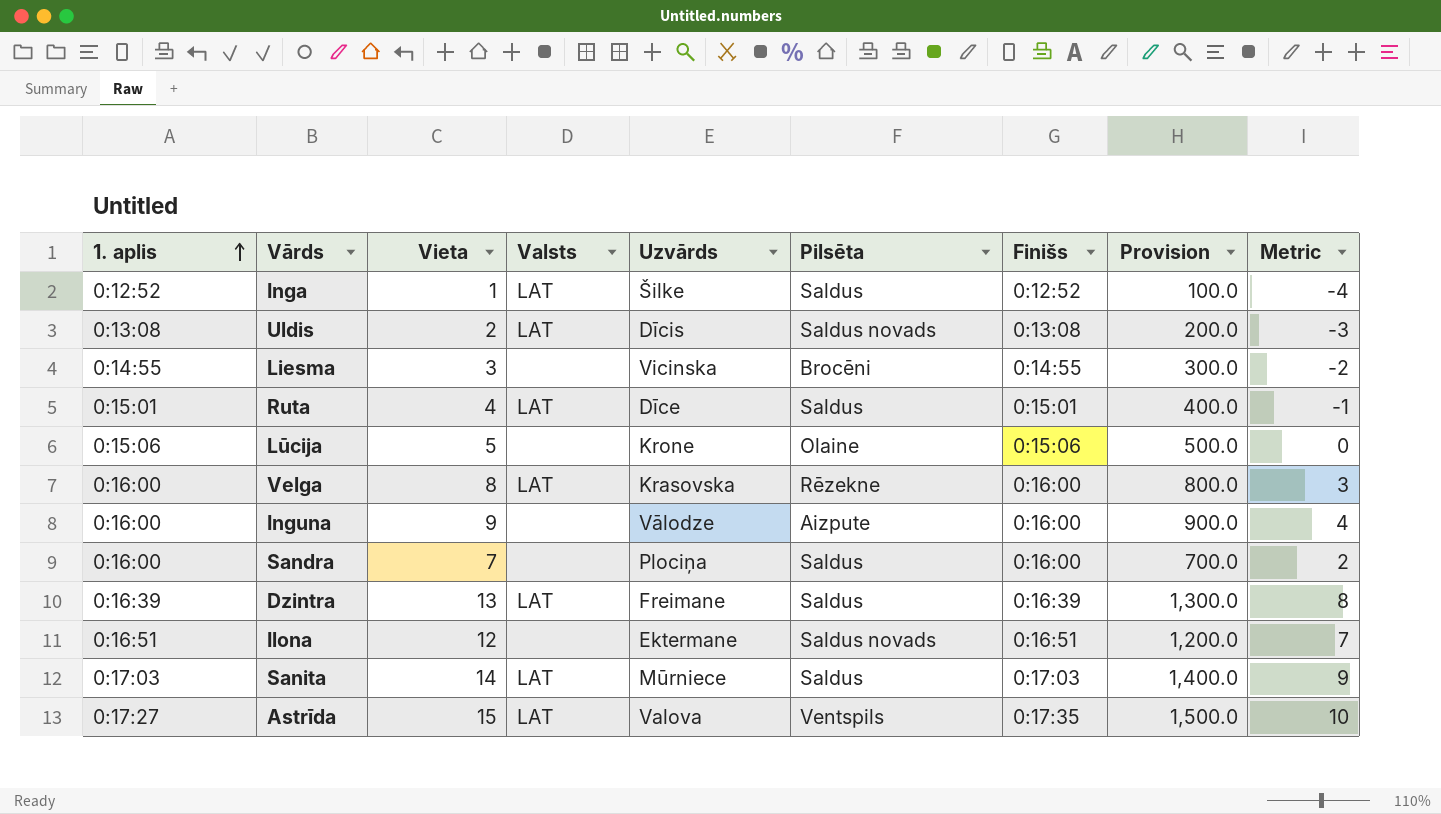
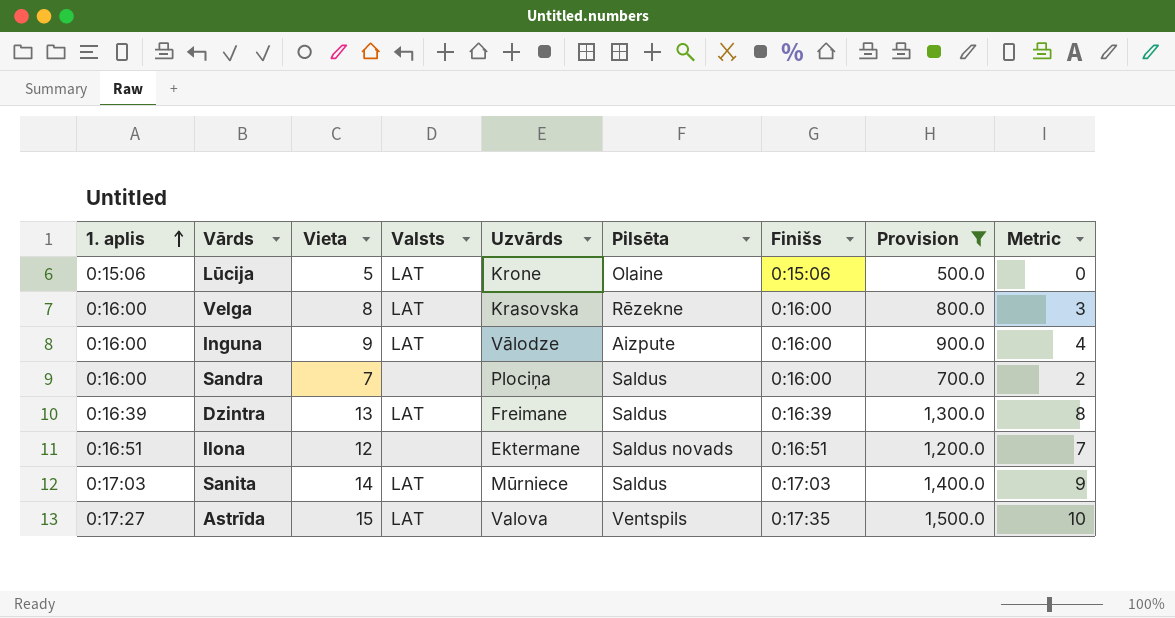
filter: none -> Provision >= 500.0
Lūcija | Valsts: none -> LAT
Inguna | Valsts: none -> LAT

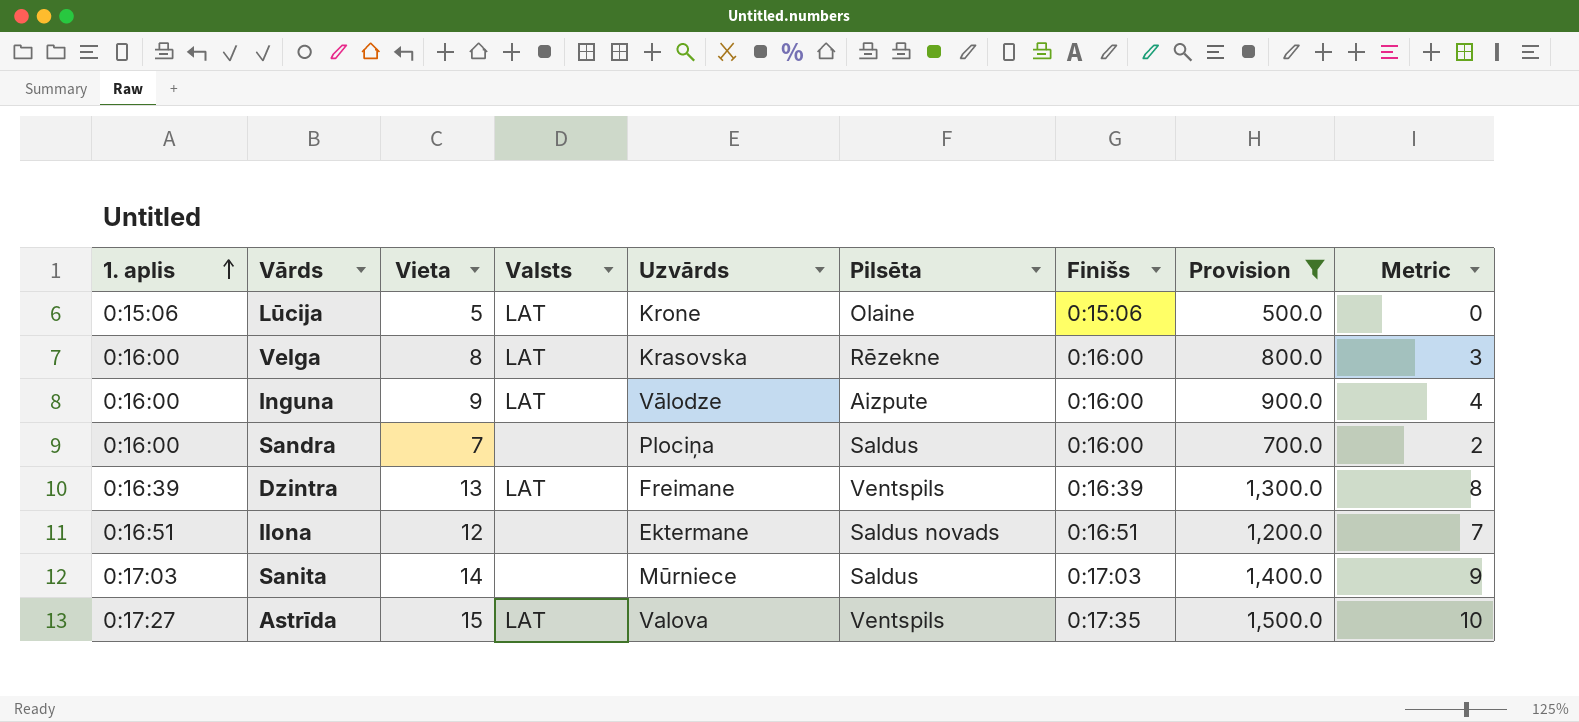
Dzintra | Pilsēta: Saldus -> Ventspils
Sanita | Valsts: LAT -> none

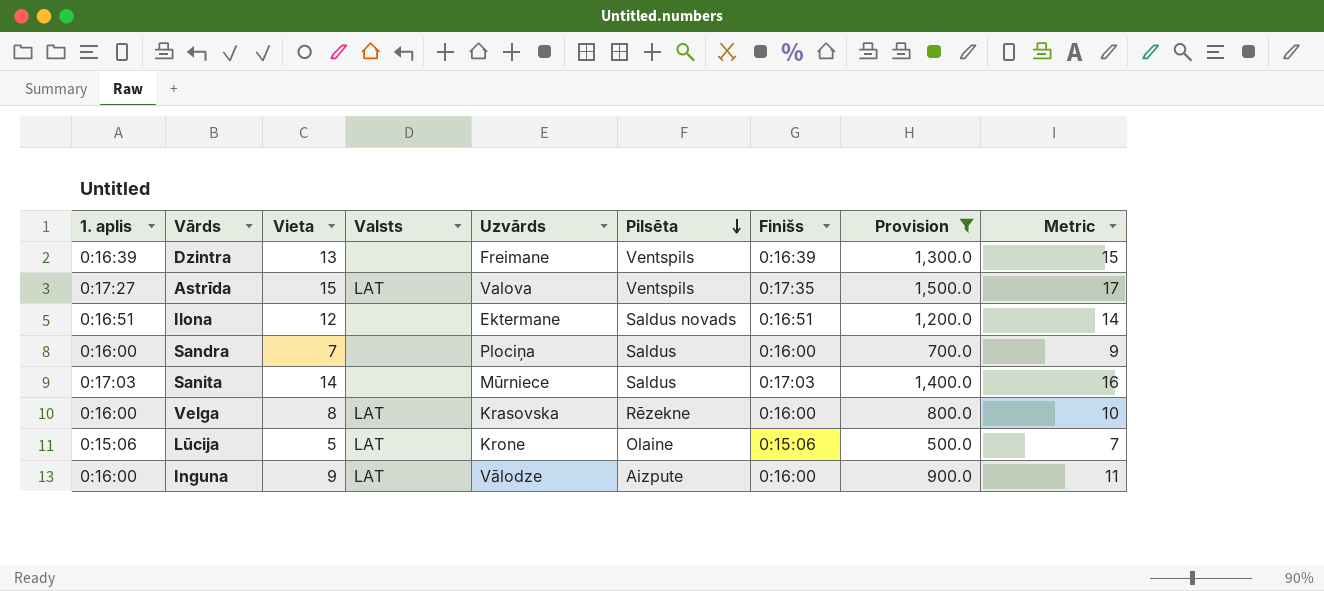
row order: 1. aplis ascending -> Pilsēta descending
column Metric | formula: [Vieta] - 5 -> [Vieta] + 2
Dzintra | Valsts: LAT -> none

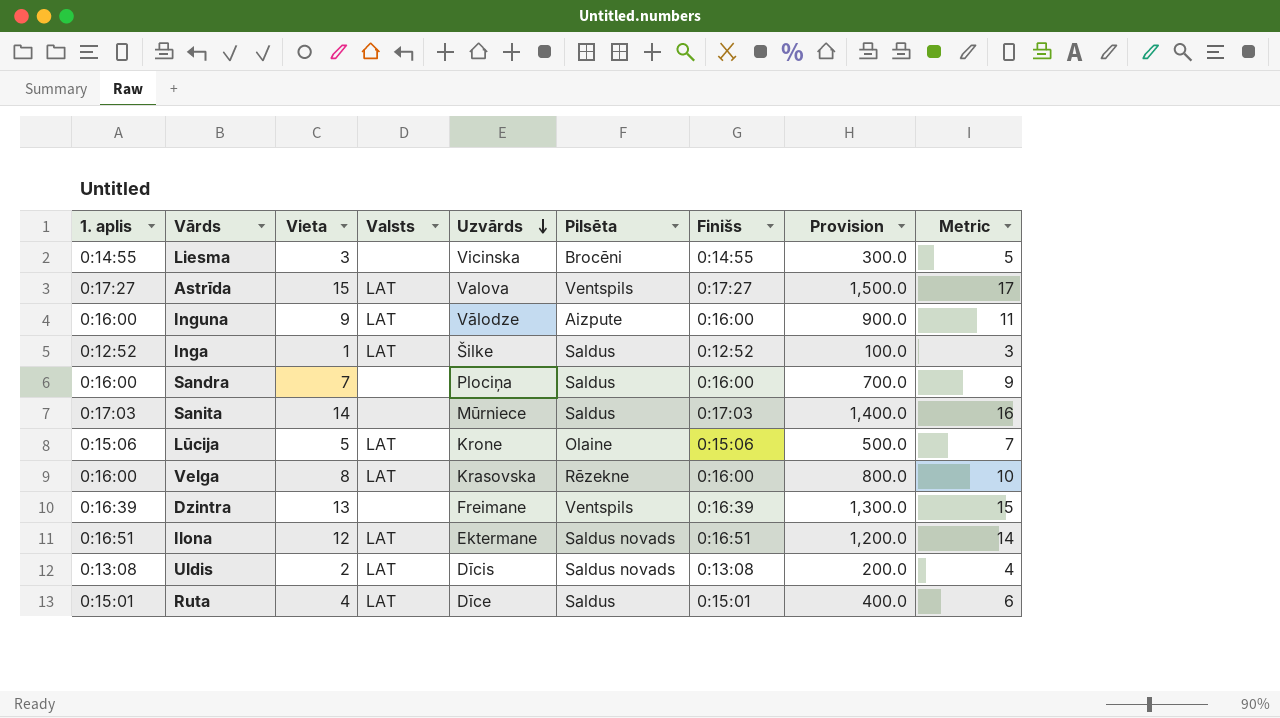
filter: Provision >= 500.0 -> none
row order: Pilsēta descending -> Uzvārds descending
Astrīda | Finišs: 0:17:35 -> 0:17:27
Ilona | Valsts: none -> LAT

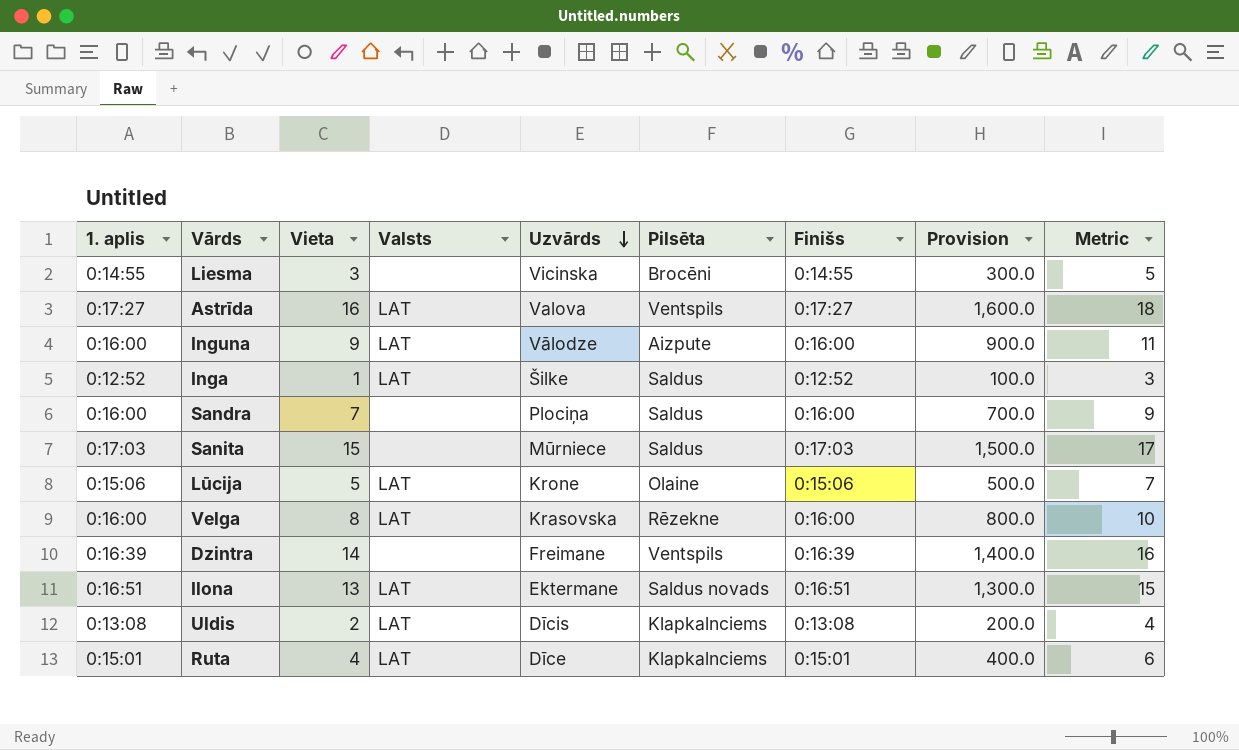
Astrīda | Vieta: 15 -> 16
Astrīda | Provision: 1,500.0 -> 1,600.0
Astrīda | Metric: 17 -> 18
Sanita | Vieta: 14 -> 15
Sanita | Provision: 1,400.0 -> 1,500.0
Sanita | Metric: 16 -> 17
Dzintra | Vieta: 13 -> 14
Dzintra | Provision: 1,300.0 -> 1,400.0
Dzintra | Metric: 15 -> 16
Ilona | Vieta: 12 -> 13
Ilona | Provision: 1,200.0 -> 1,300.0
Ilona | Metric: 14 -> 15
Uldis | Pilsēta: Saldus novads -> Klapkalnciems
Ruta | Pilsēta: Saldus -> Klapkalnciems

